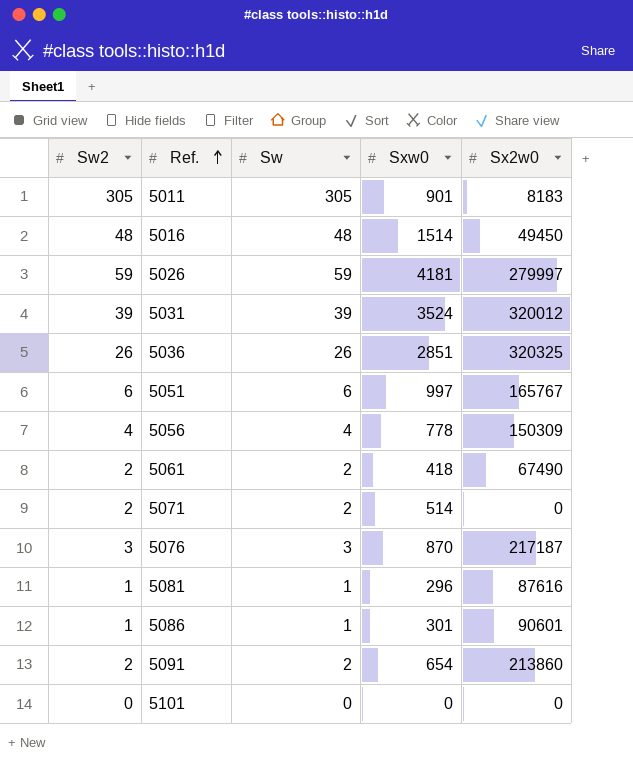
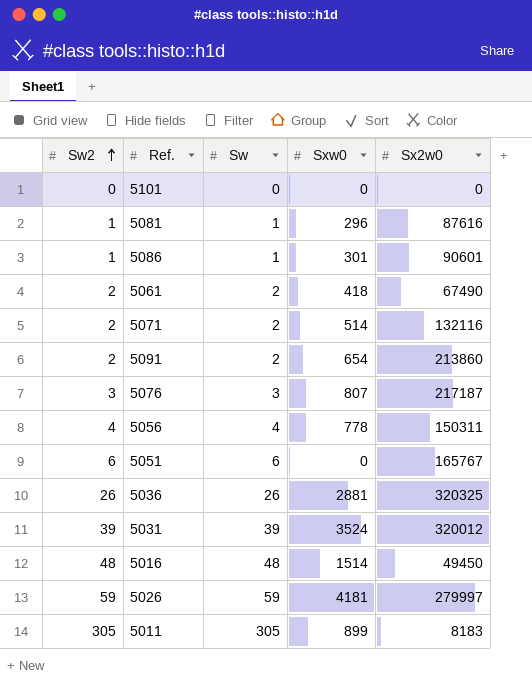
row order: Ref. ascending -> Sw2 ascending
5071 | Sx2w0: 0 -> 132116
5076 | Sxw0: 870 -> 807
5056 | Sx2w0: 150309 -> 150311
5051 | Sxw0: 997 -> 0
5036 | Sxw0: 2851 -> 2881
5011 | Sxw0: 901 -> 899

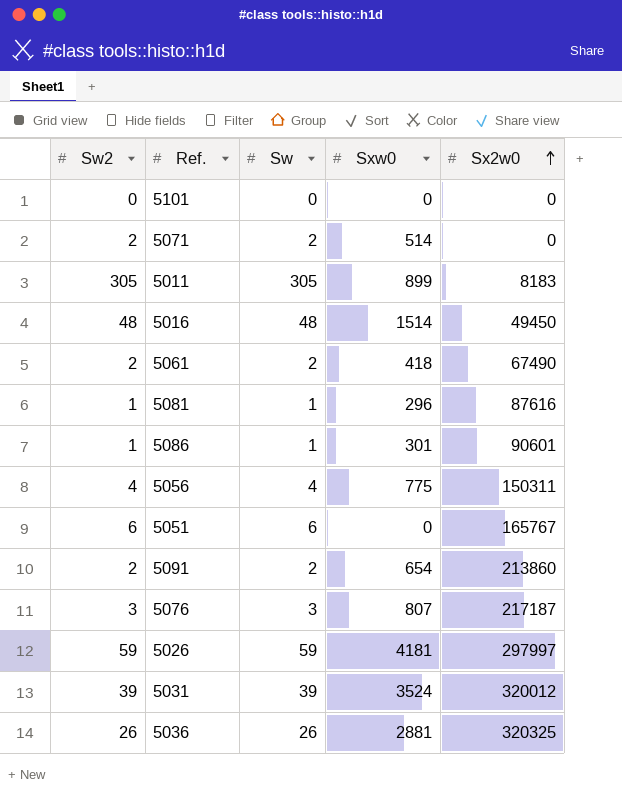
row order: Sw2 ascending -> Sx2w0 ascending
5071 | Sx2w0: 132116 -> 0
5056 | Sxw0: 778 -> 775
5026 | Sx2w0: 279997 -> 297997

